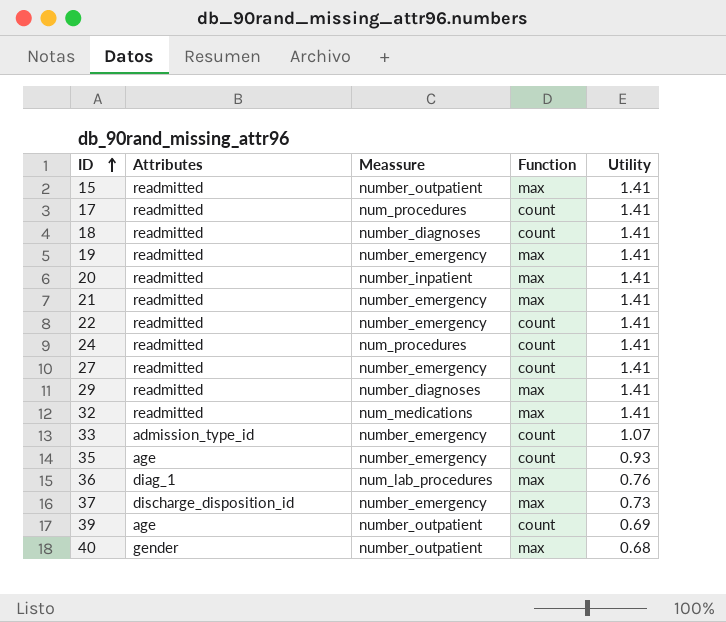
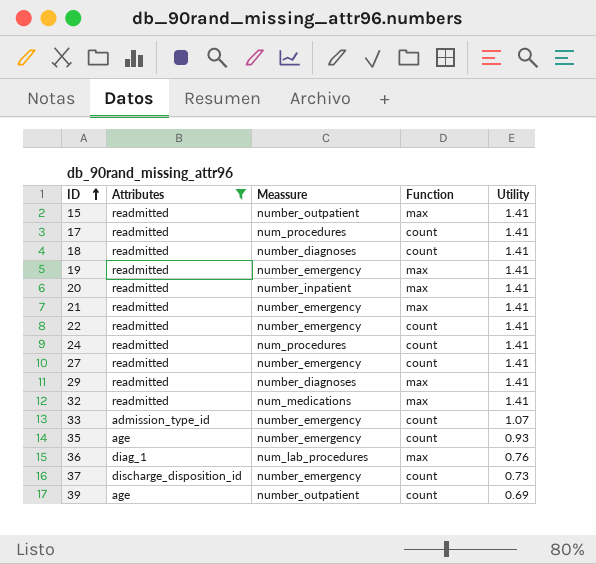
filter: none -> Attributes != gender
37 | Function: max -> count

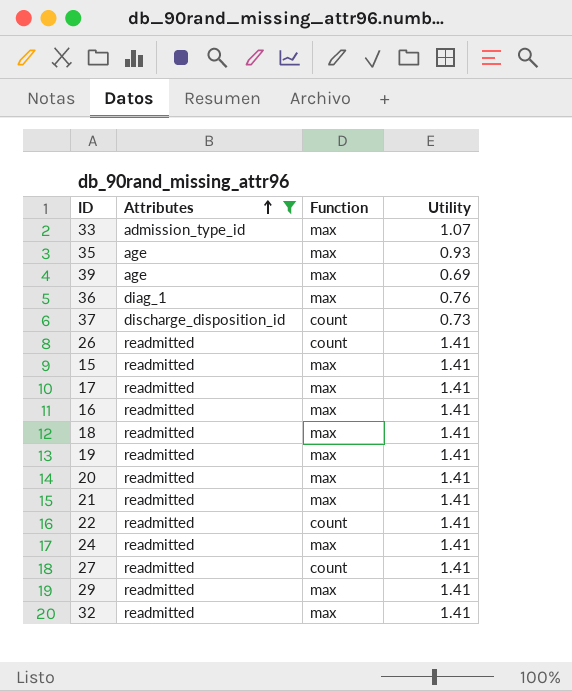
row order: ID ascending -> Attributes ascending
column Meassure | position: 3 -> none
33 | Function: count -> max
35 | Function: count -> max
39 | Function: count -> max
row 26: none -> readmitted | count | 1.41
17 | Function: count -> max
row 16: none -> readmitted | max | 1.41
18 | Function: count -> max
24 | Function: count -> max

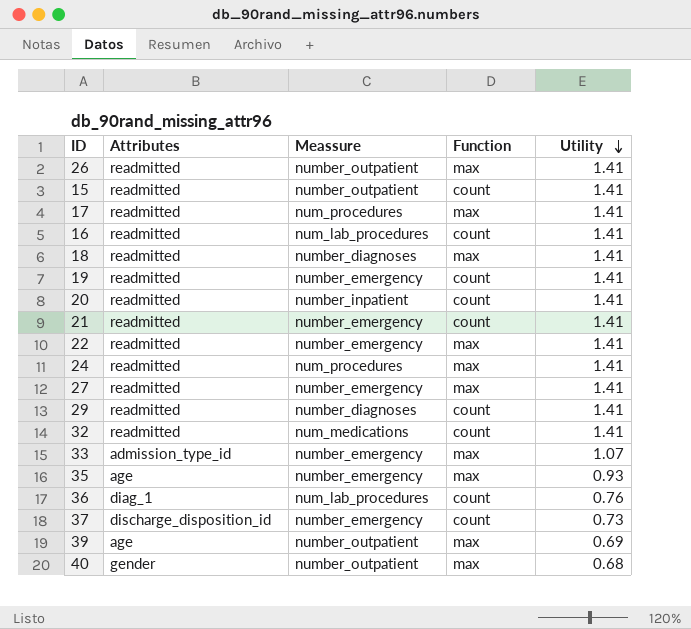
filter: Attributes != gender -> none
row order: Attributes ascending -> Utility descending
column Meassure | position: none -> 3
26 | Function: count -> max
15 | Function: max -> count
16 | Function: max -> count
19 | Function: max -> count
20 | Function: max -> count
21 | Function: max -> count
22 | Function: count -> max
27 | Function: count -> max
29 | Function: max -> count
32 | Function: max -> count
36 | Function: max -> count

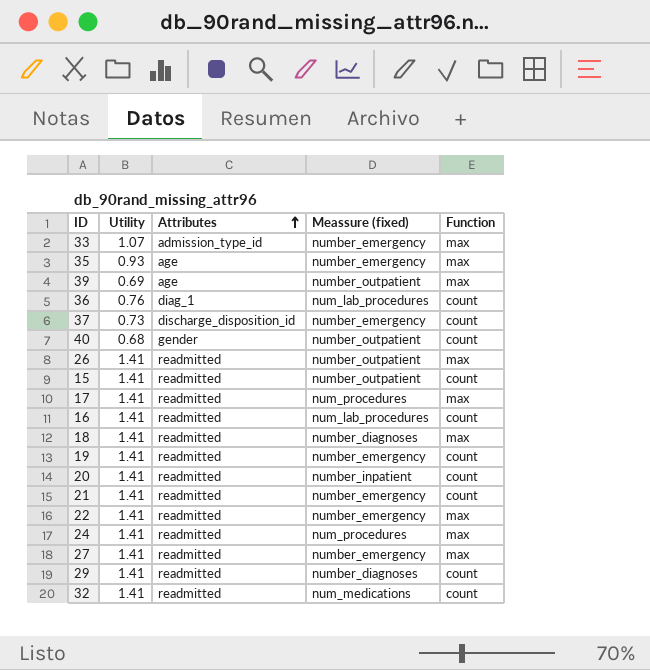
row order: Utility descending -> Attributes ascending
column Utility | position: 5 -> 2
column name: Meassure -> Meassure (fixed)
40 | Function: max -> count

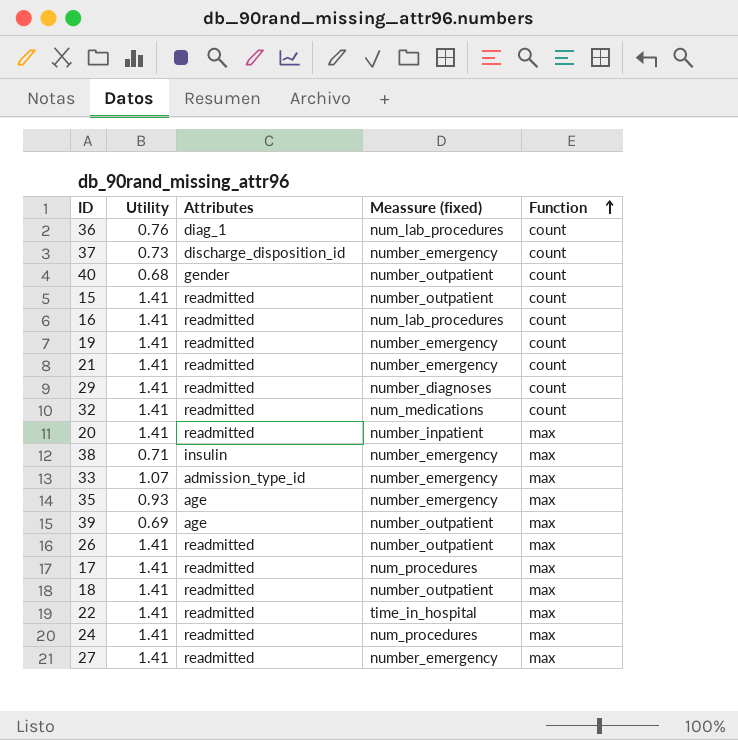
row order: Attributes ascending -> Function ascending
20 | Function: count -> max
row 38: none -> 0.71 | insulin | number_emergency | max
18 | Meassure (fixed): number_diagnoses -> number_outpatient
22 | Meassure (fixed): number_emergency -> time_in_hospital

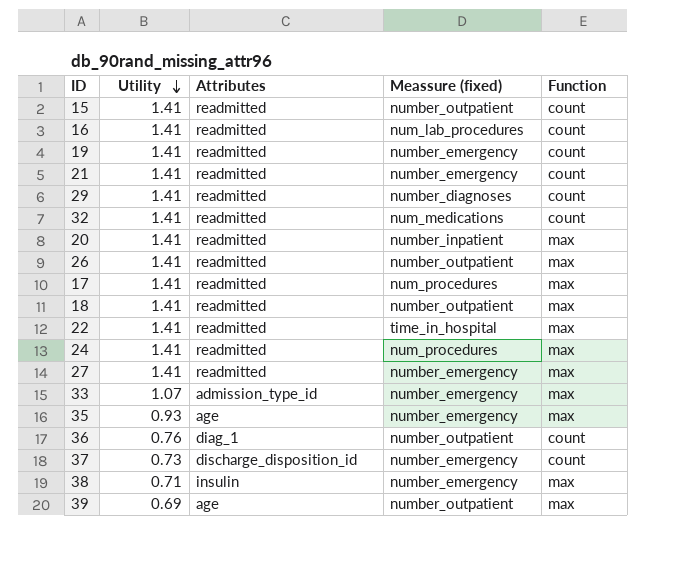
row order: Function ascending -> Utility descending
row 40: 0.68 | gender | number_outpatient | count -> none
36 | Meassure (fixed): num_lab_procedures -> number_outpatient

